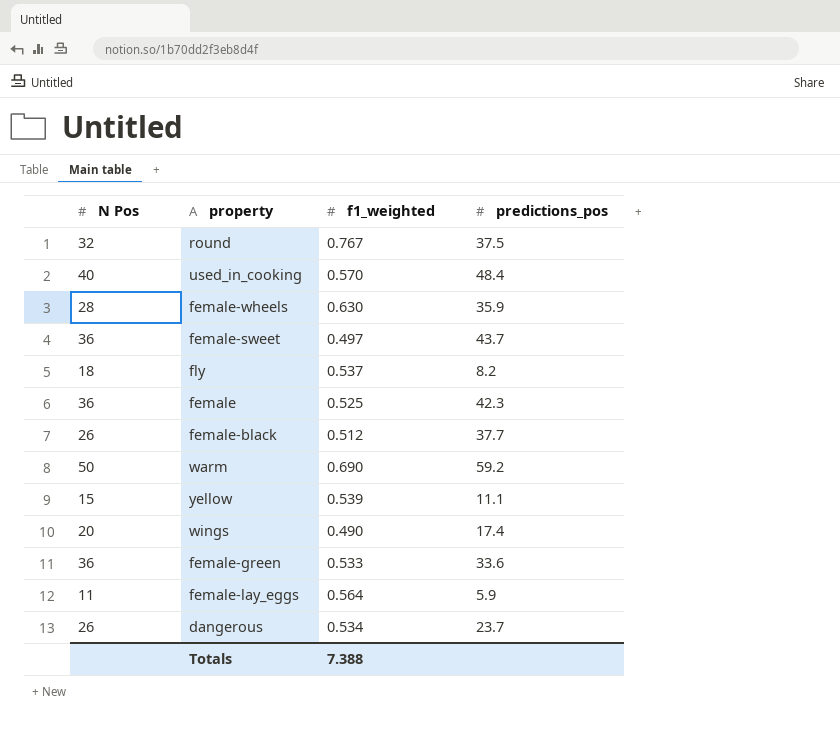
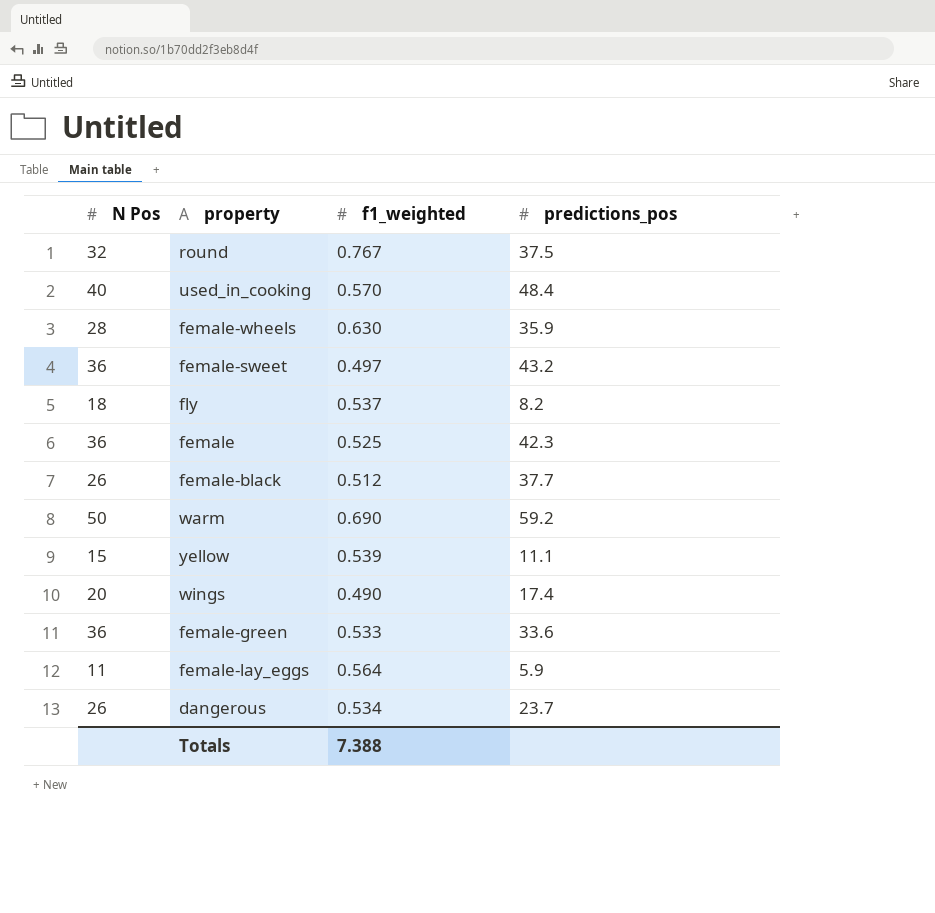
female-sweet | predictions_pos: 43.7 -> 43.2

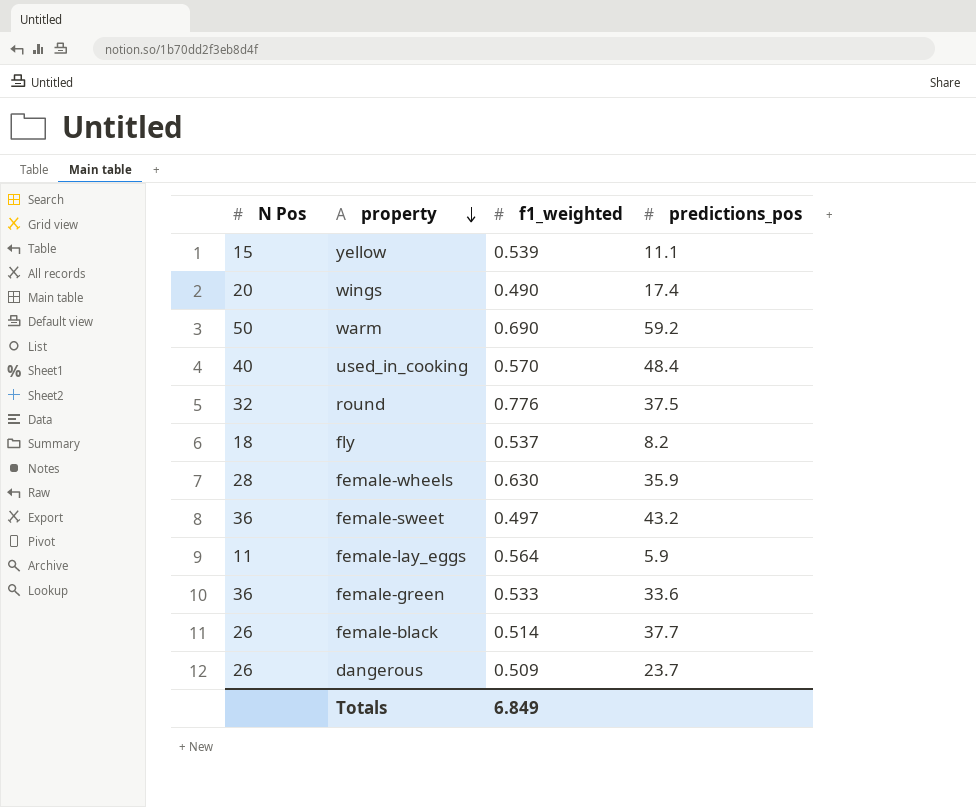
row order: none -> property descending
row female: 36 | 0.525 | 42.3 -> none
round | f1_weighted: 0.767 -> 0.776
female-black | f1_weighted: 0.512 -> 0.514
dangerous | f1_weighted: 0.534 -> 0.509
Totals | f1_weighted: 7.388 -> 6.849

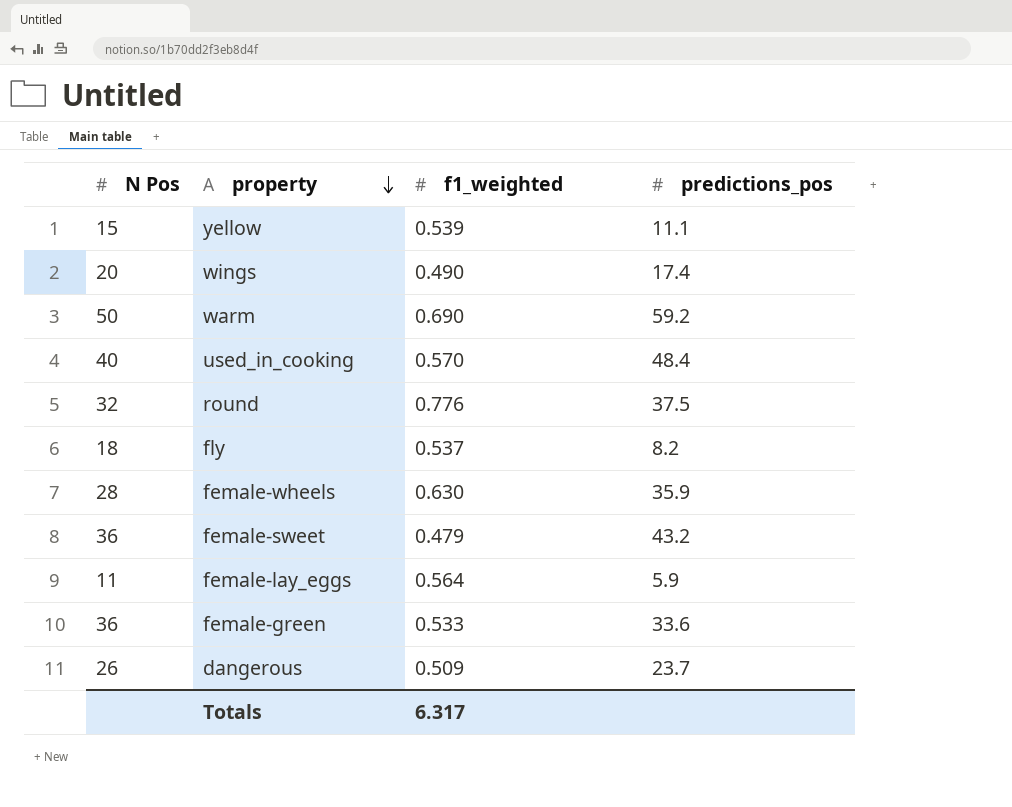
row female-black: 26 | 0.514 | 37.7 -> none
female-sweet | f1_weighted: 0.497 -> 0.479
Totals | f1_weighted: 6.849 -> 6.317

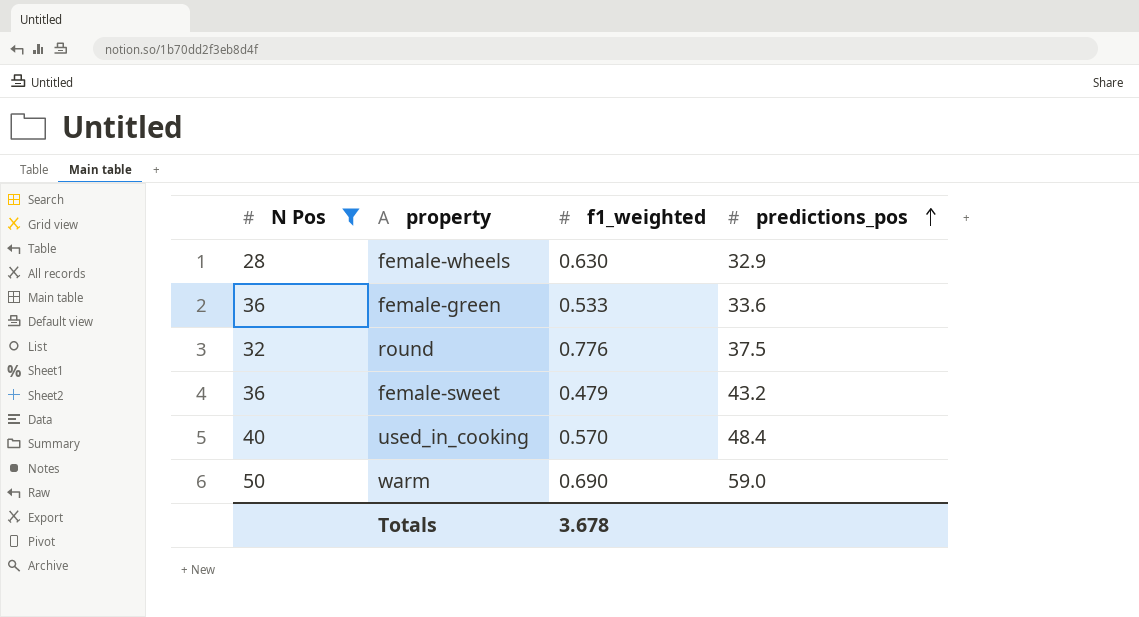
filter: none -> N Pos >= 28
row order: property descending -> predictions_pos ascending
female-wheels | predictions_pos: 35.9 -> 32.9
warm | predictions_pos: 59.2 -> 59.0
Totals | f1_weighted: 6.317 -> 3.678

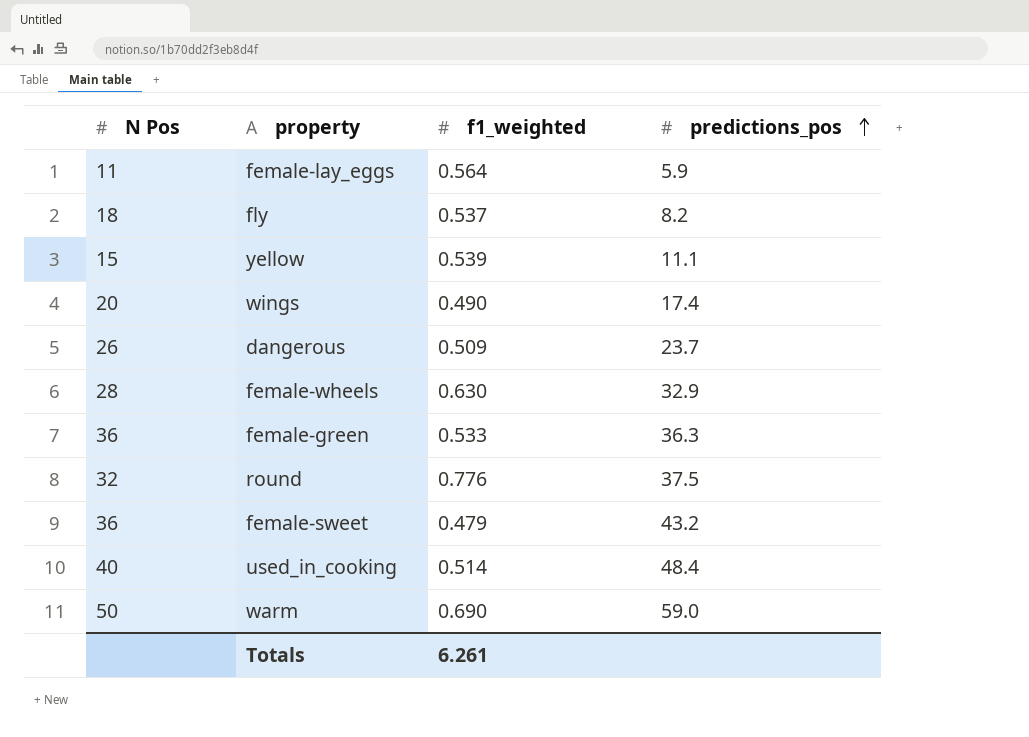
filter: N Pos >= 28 -> none
female-green | predictions_pos: 33.6 -> 36.3
used_in_cooking | f1_weighted: 0.570 -> 0.514
Totals | f1_weighted: 3.678 -> 6.261

